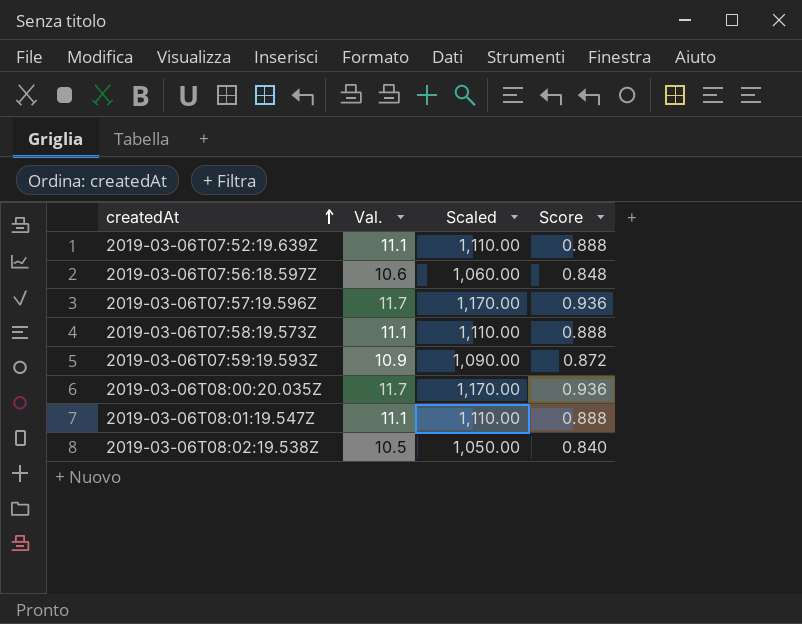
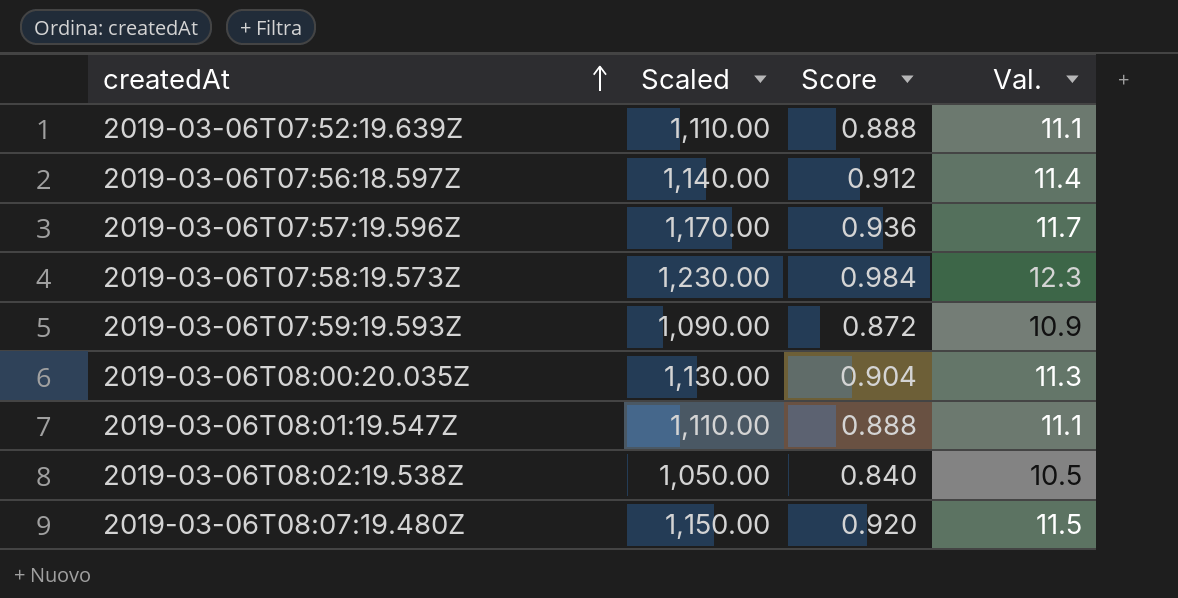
column Val. | position: 2 -> 4
2019-03-06T07:56:18.597Z | Scaled: 1,060.00 -> 1,140.00
2019-03-06T07:56:18.597Z | Score: 0.848 -> 0.912
2019-03-06T07:56:18.597Z | Val.: 10.6 -> 11.4
2019-03-06T07:58:19.573Z | Scaled: 1,110.00 -> 1,230.00
2019-03-06T07:58:19.573Z | Score: 0.888 -> 0.984
2019-03-06T07:58:19.573Z | Val.: 11.1 -> 12.3
2019-03-06T08:00:20.035Z | Scaled: 1,170.00 -> 1,130.00
2019-03-06T08:00:20.035Z | Score: 0.936 -> 0.904
2019-03-06T08:00:20.035Z | Val.: 11.7 -> 11.3
row 2019-03-06T08:07:19.480Z: none -> 1,150.00 | 0.920 | 11.5

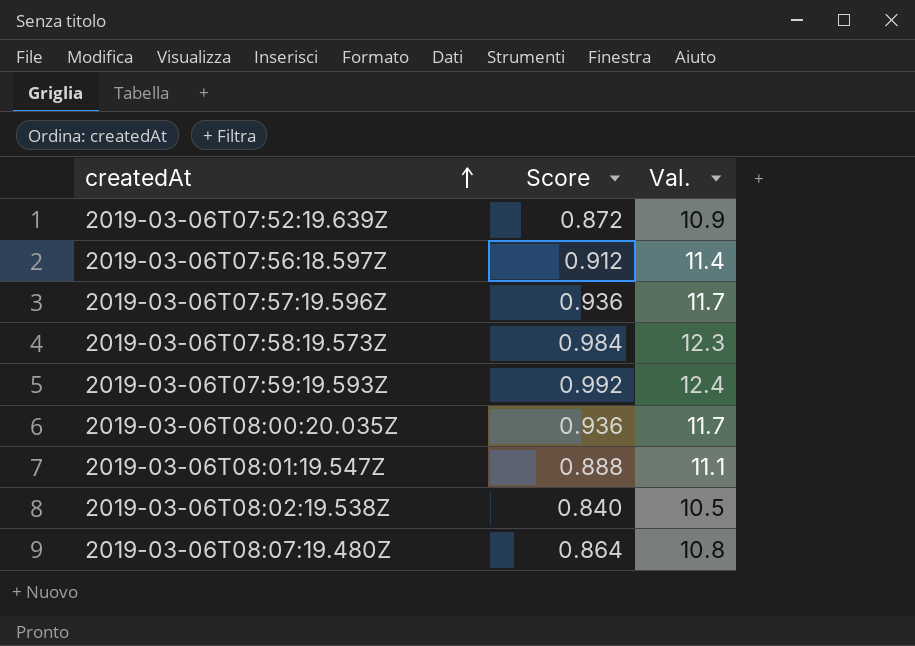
column Scaled | formula: [Val.] * 100 -> none
2019-03-06T07:52:19.639Z | Score: 0.888 -> 0.872
2019-03-06T07:52:19.639Z | Val.: 11.1 -> 10.9
2019-03-06T07:59:19.593Z | Score: 0.872 -> 0.992
2019-03-06T07:59:19.593Z | Val.: 10.9 -> 12.4
2019-03-06T08:00:20.035Z | Score: 0.904 -> 0.936
2019-03-06T08:00:20.035Z | Val.: 11.3 -> 11.7
2019-03-06T08:07:19.480Z | Score: 0.920 -> 0.864
2019-03-06T08:07:19.480Z | Val.: 11.5 -> 10.8

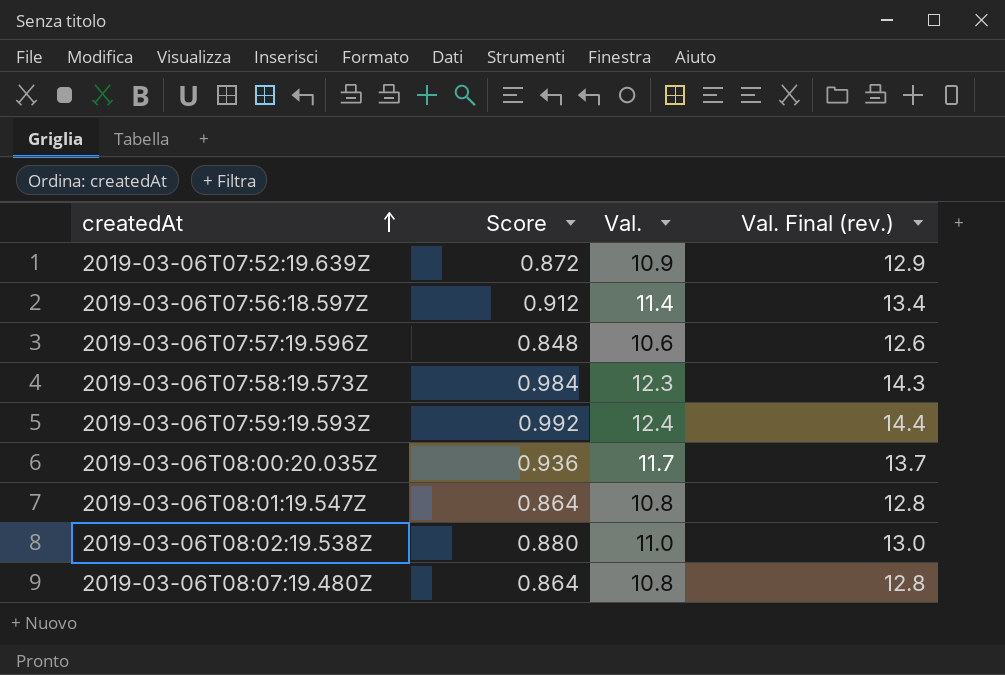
column Val. Final (rev.) | formula: none -> [Val.] + 2
2019-03-06T07:57:19.596Z | Score: 0.936 -> 0.848
2019-03-06T07:57:19.596Z | Val.: 11.7 -> 10.6
2019-03-06T08:01:19.547Z | Score: 0.888 -> 0.864
2019-03-06T08:01:19.547Z | Val.: 11.1 -> 10.8
2019-03-06T08:02:19.538Z | Score: 0.840 -> 0.880
2019-03-06T08:02:19.538Z | Val.: 10.5 -> 11.0

